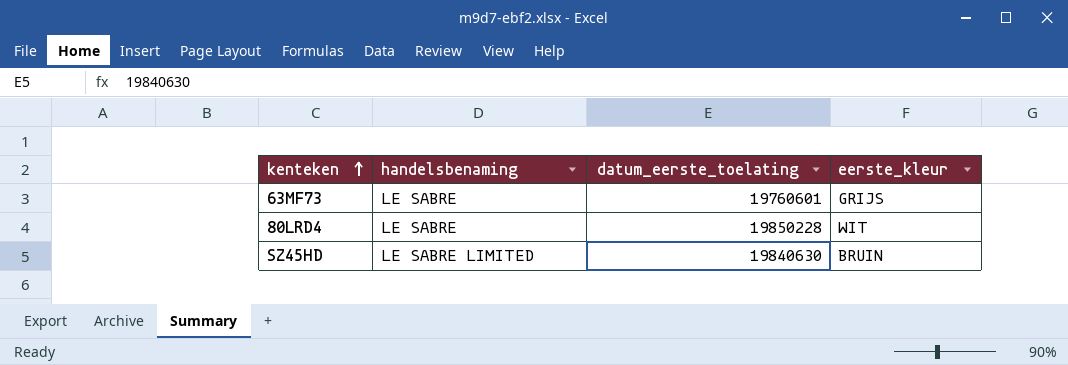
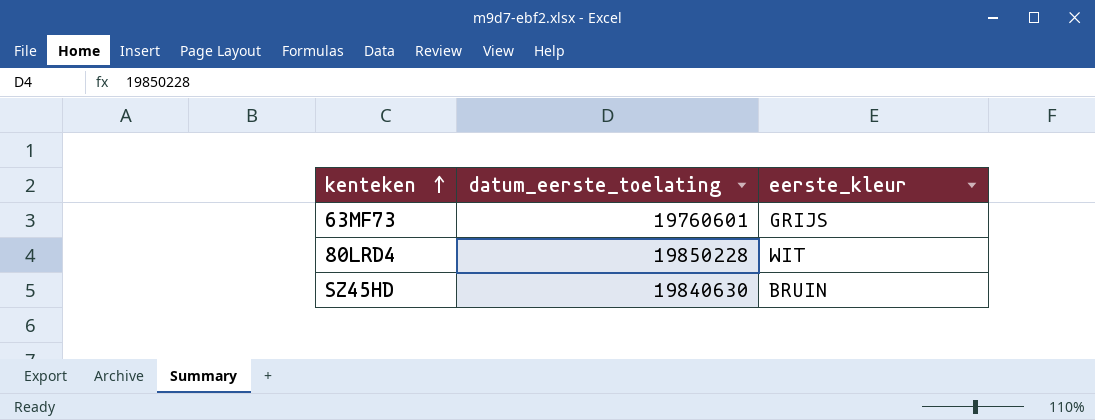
column handelsbenaming | position: 2 -> none

